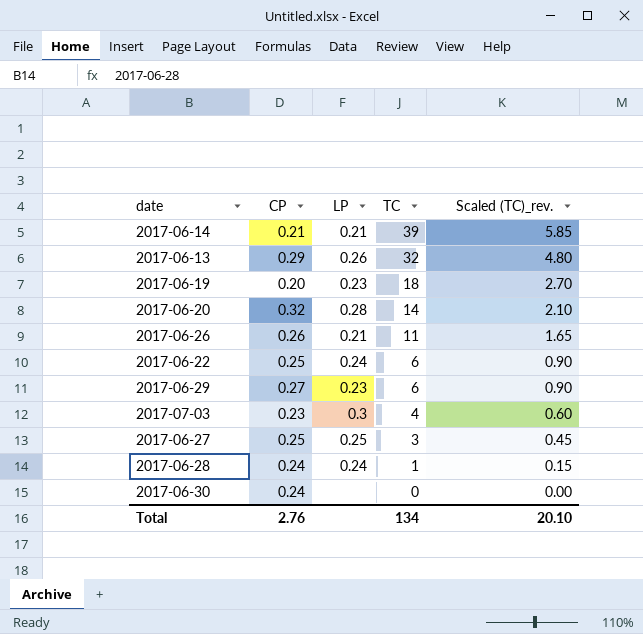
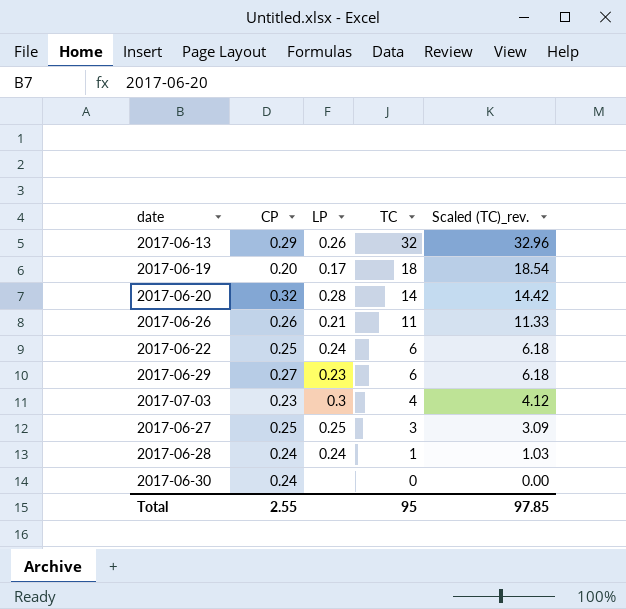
column Scaled (TC)_rev. | formula: [TC] * 0.15 -> [TC] * 1.03
row 2017-06-14: 0.21 | 0.21 | 39 | 5.85 -> none
2017-06-19 | LP: 0.23 -> 0.17
Total | CP: 2.76 -> 2.55
Total | TC: 134 -> 95
Total | Scaled (TC)_rev.: 20.10 -> 97.85

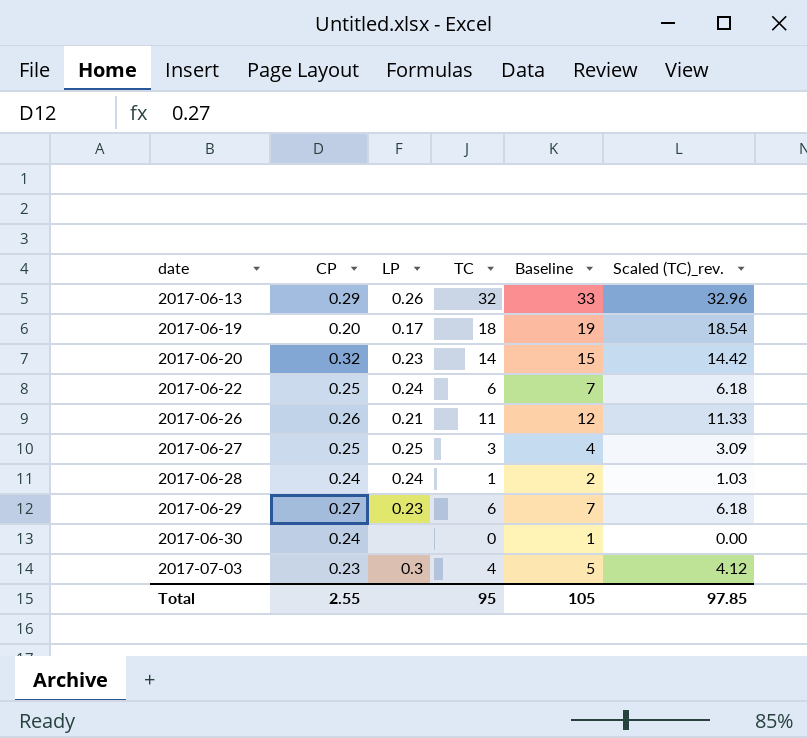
row order: TC descending -> date ascending
column Baseline | formula: none -> [TC] + 1
2017-06-20 | LP: 0.28 -> 0.23

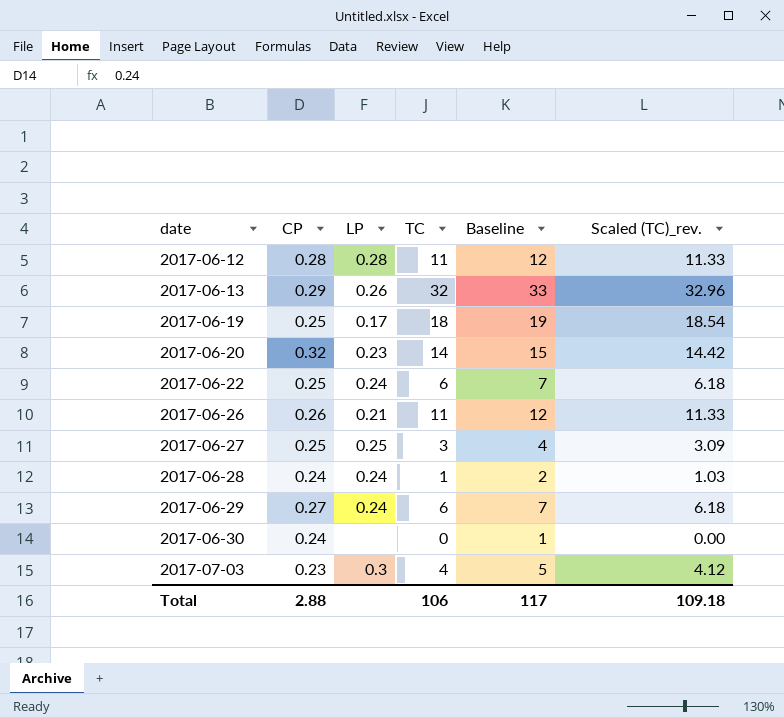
row 2017-06-12: none -> 0.28 | 0.28 | 11 | 12 | 11.33
2017-06-19 | CP: 0.20 -> 0.25
2017-06-29 | LP: 0.23 -> 0.24
Total | CP: 2.55 -> 2.88
Total | TC: 95 -> 106
Total | Baseline: 105 -> 117
Total | Scaled (TC)_rev.: 97.85 -> 109.18

